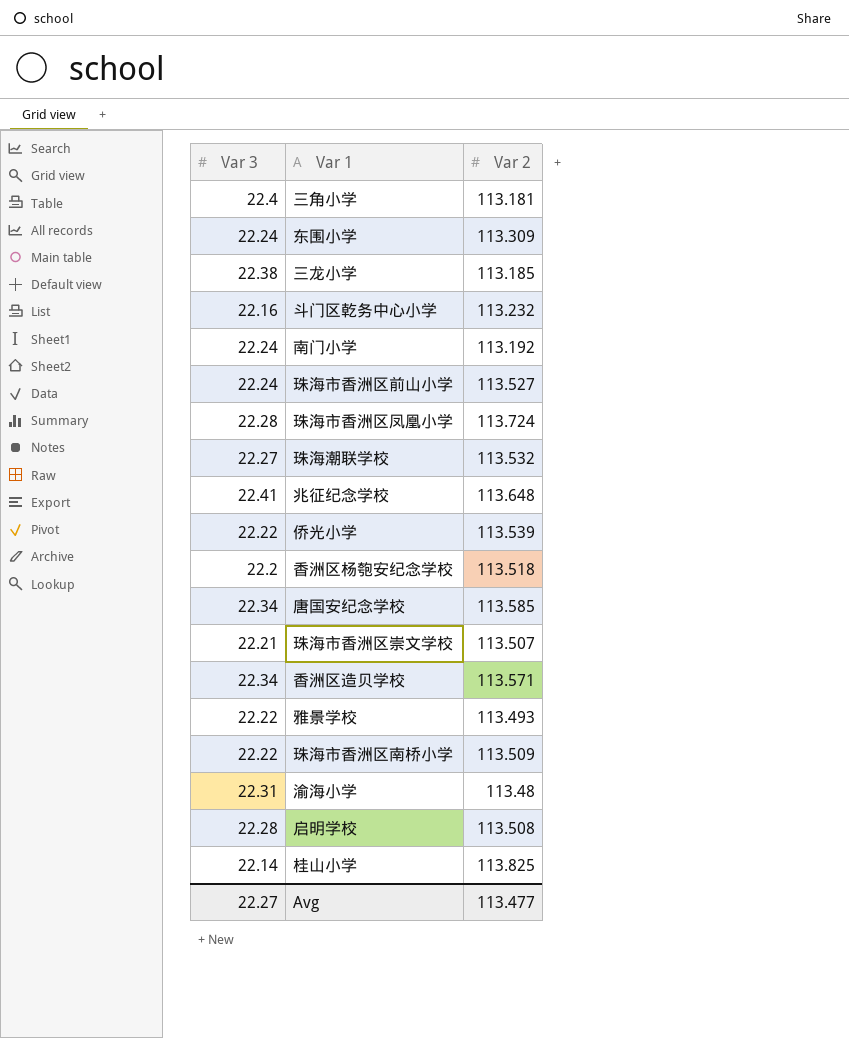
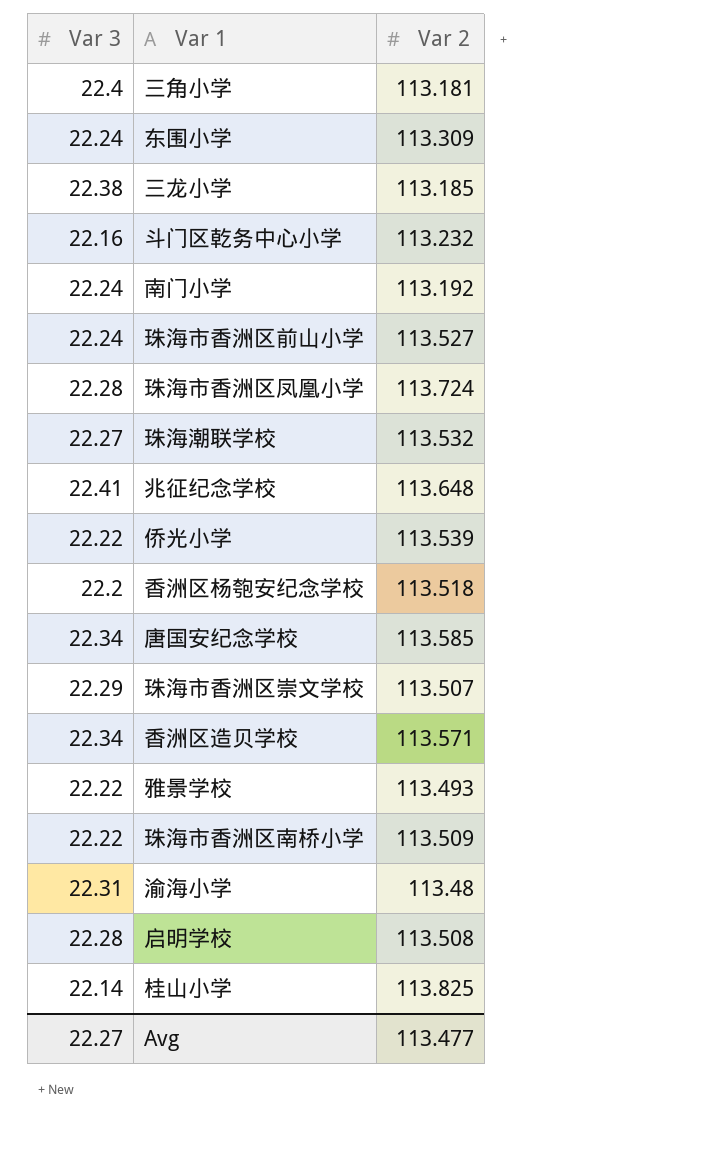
珠海市香洲区崇文学校 | Var 3: 22.21 -> 22.29

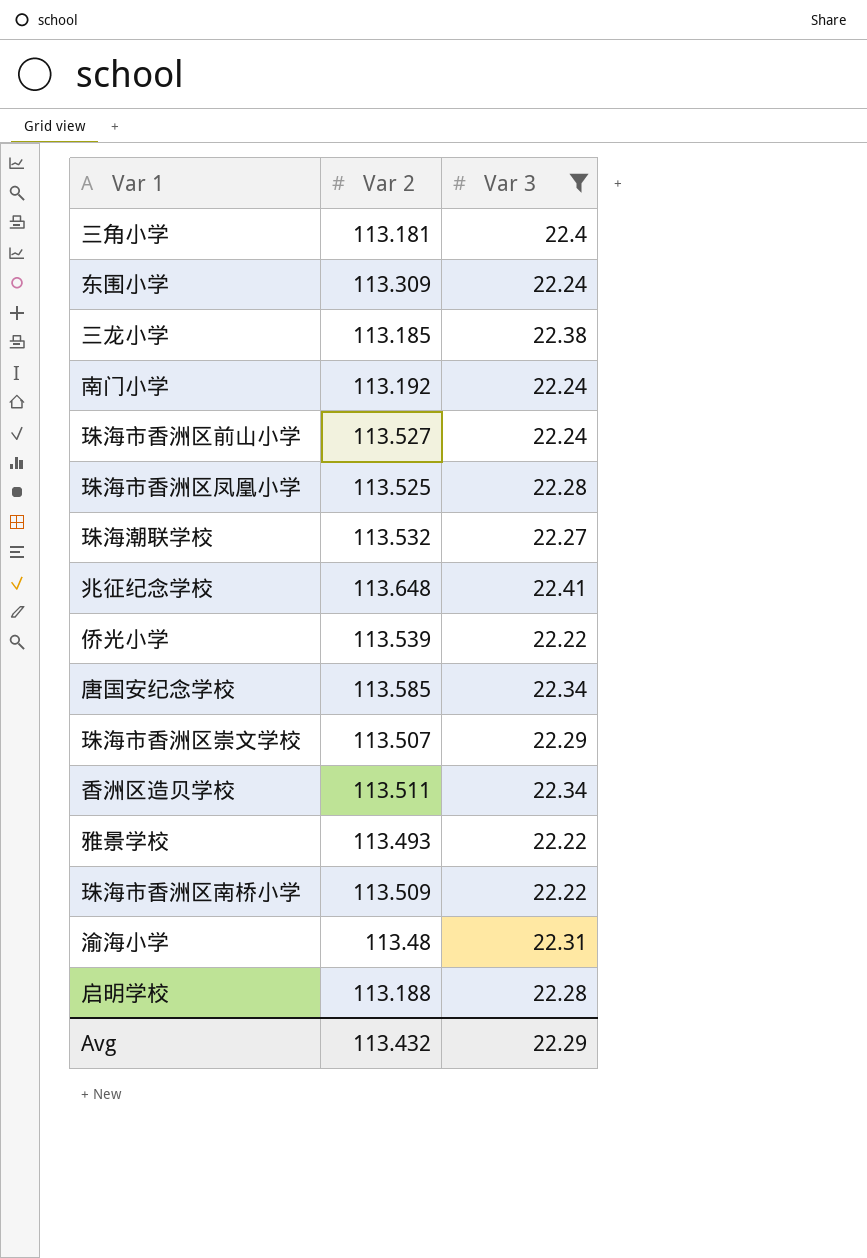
filter: none -> Var 3 >= 22.22
column Var 3 | position: 1 -> 3
珠海市香洲区凤凰小学 | Var 2: 113.724 -> 113.525
香洲区造贝学校 | Var 2: 113.571 -> 113.511
启明学校 | Var 2: 113.508 -> 113.188
Avg | Var 2: 113.477 -> 113.432
Avg | Var 3: 22.27 -> 22.29

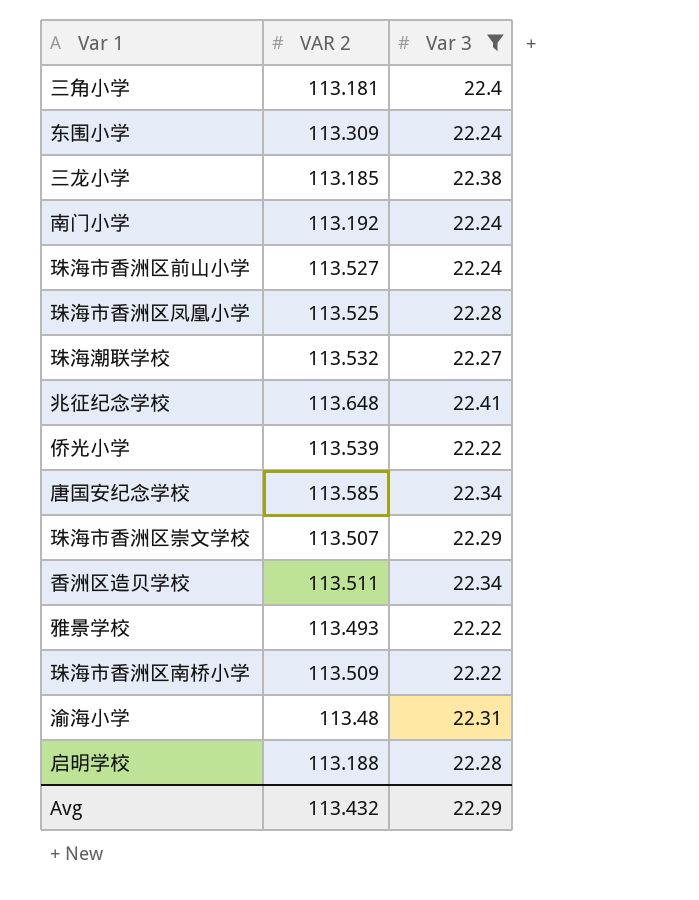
column name: Var 2 -> VAR 2

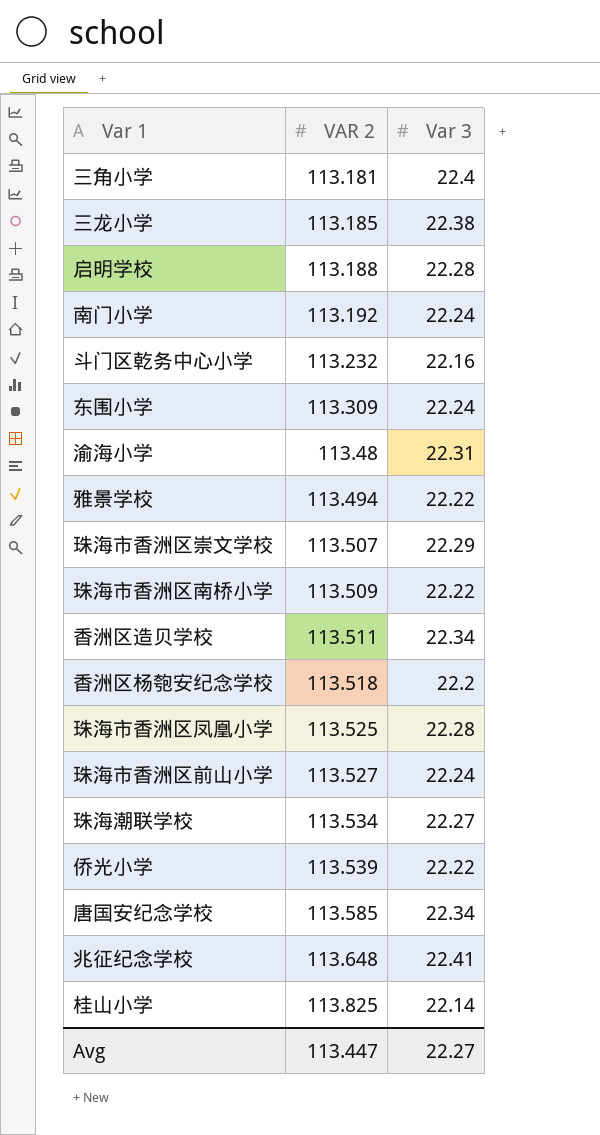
filter: Var 3 >= 22.22 -> none
row order: none -> VAR 2 ascending
雅景学校 | VAR 2: 113.493 -> 113.494
珠海潮联学校 | VAR 2: 113.532 -> 113.534
Avg | VAR 2: 113.432 -> 113.447
Avg | Var 3: 22.29 -> 22.27

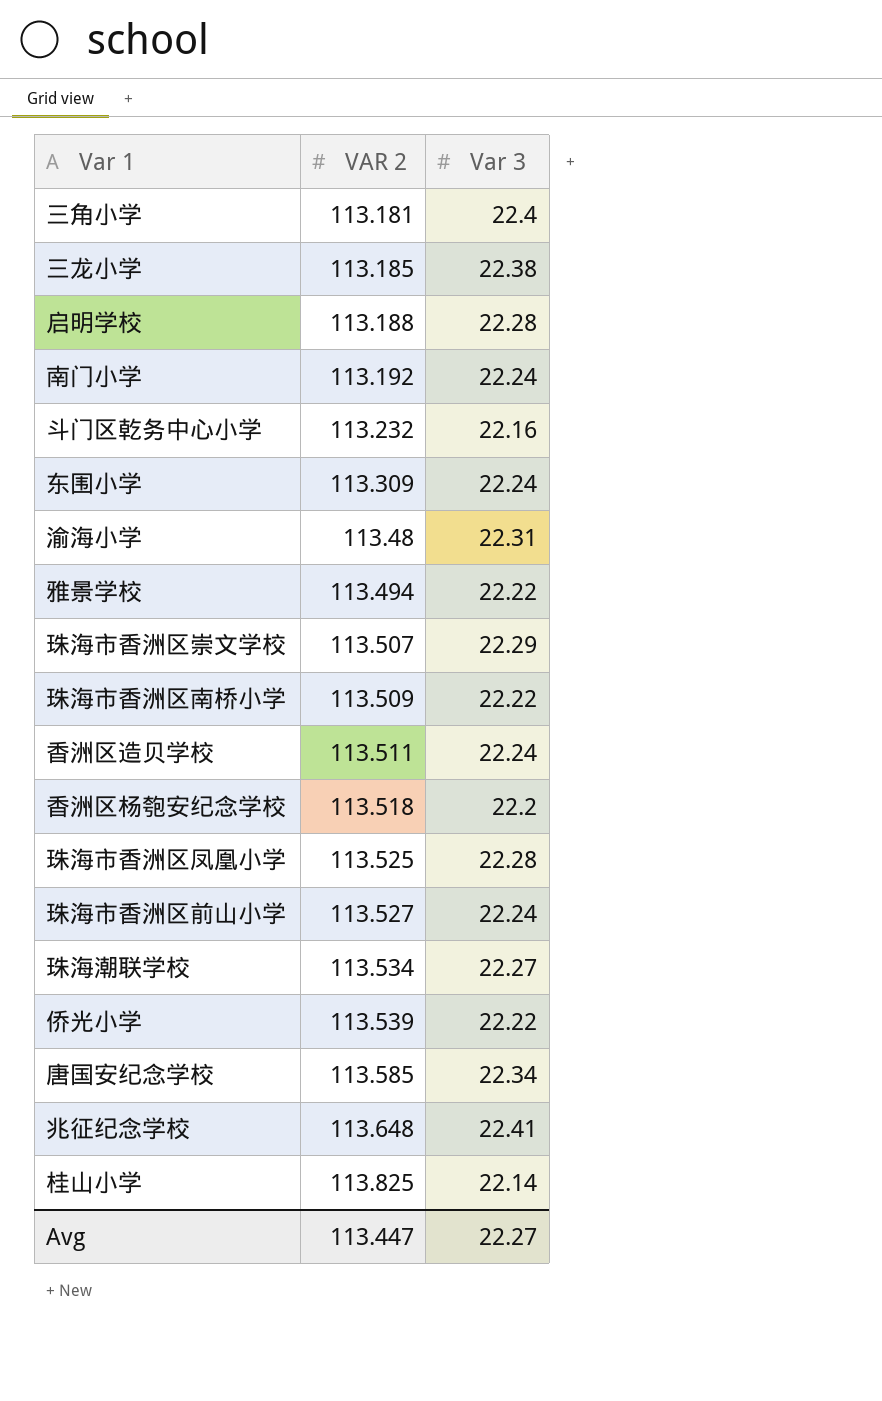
香洲区造贝学校 | Var 3: 22.34 -> 22.24

